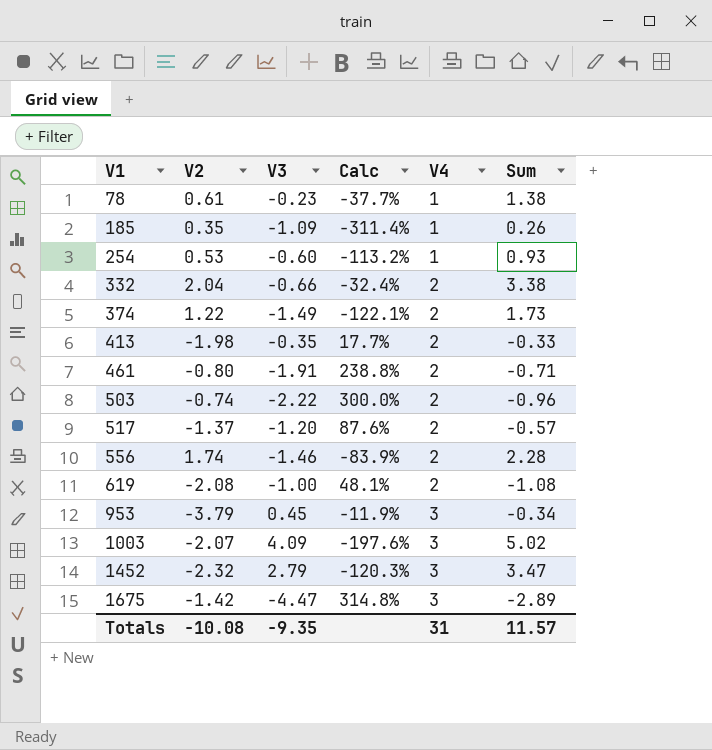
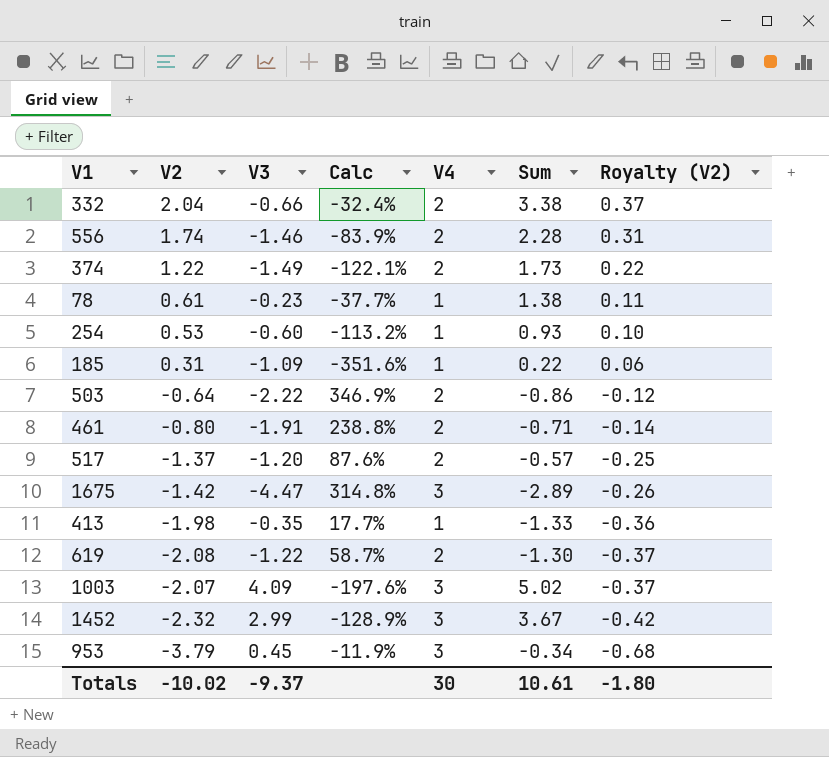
row order: V1 ascending -> Royalty (V2) descending
column Royalty (V2) | formula: none -> [V2] * 0.18
185 | V2: 0.35 -> 0.31
185 | Calc: -311.4% -> -351.6%
185 | Sum: 0.26 -> 0.22
503 | V2: -0.74 -> -0.64
503 | Calc: 300.0% -> 346.9%
503 | Sum: -0.96 -> -0.86
413 | V4: 2 -> 1
413 | Sum: -0.33 -> -1.33
619 | V3: -1.00 -> -1.22
619 | Calc: 48.1% -> 58.7%
619 | Sum: -1.08 -> -1.30
1452 | V3: 2.79 -> 2.99
1452 | Calc: -120.3% -> -128.9%
1452 | Sum: 3.47 -> 3.67
Totals | V2: -10.08 -> -10.02
Totals | V3: -9.35 -> -9.37
Totals | V4: 31 -> 30
Totals | Sum: 11.57 -> 10.61

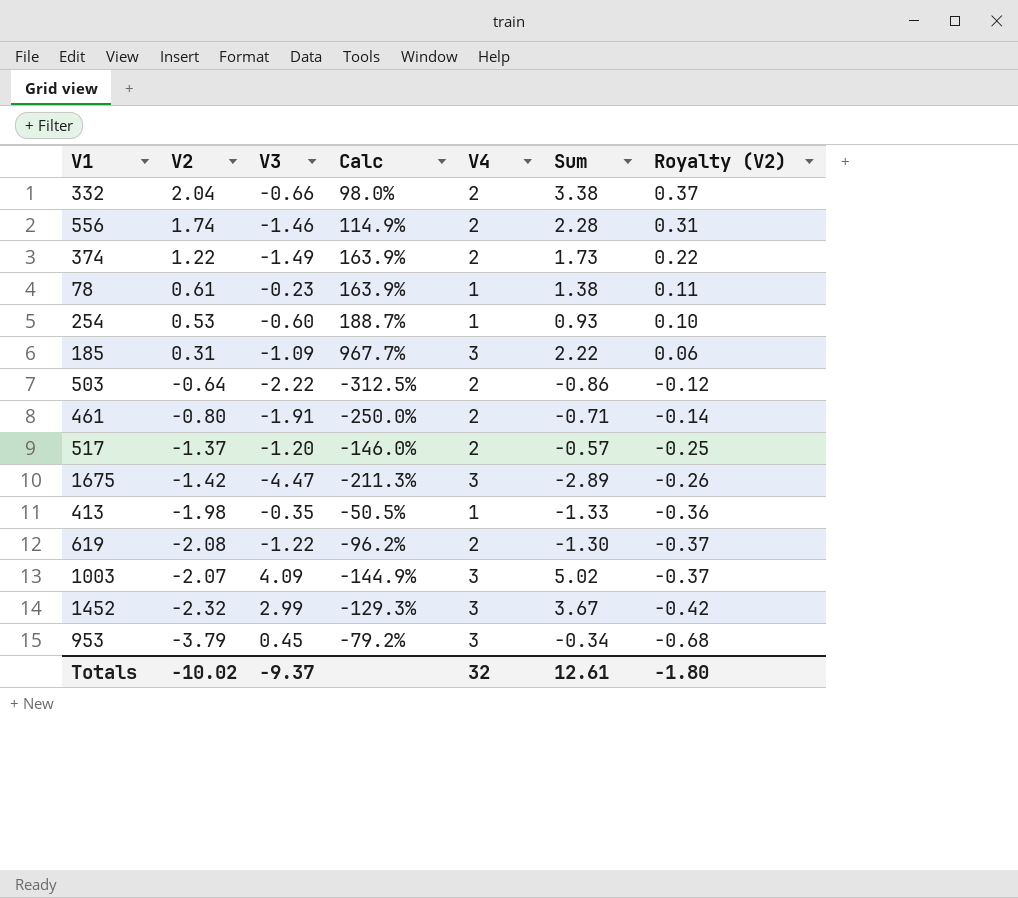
column Calc | formula: [V3] / [V2] -> [V4] / [V2]
185 | V4: 1 -> 3
185 | Sum: 0.22 -> 2.22
Totals | V4: 30 -> 32
Totals | Sum: 10.61 -> 12.61

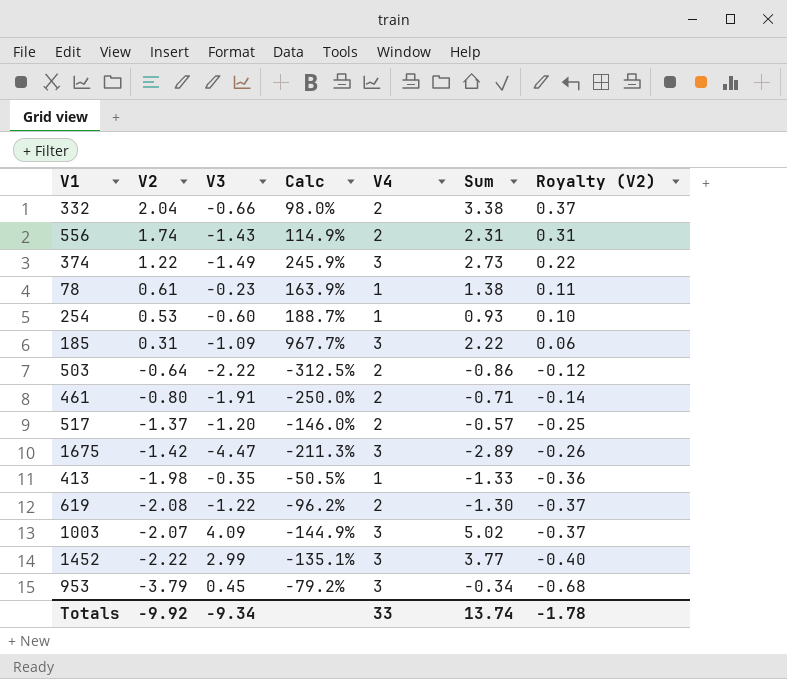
556 | V3: -1.46 -> -1.43
556 | Sum: 2.28 -> 2.31
374 | Calc: 163.9% -> 245.9%
374 | V4: 2 -> 3
374 | Sum: 1.73 -> 2.73
1452 | V2: -2.32 -> -2.22
1452 | Calc: -129.3% -> -135.1%
1452 | Sum: 3.67 -> 3.77
1452 | Royalty (V2): -0.42 -> -0.40
Totals | V2: -10.02 -> -9.92
Totals | V3: -9.37 -> -9.34
Totals | V4: 32 -> 33
Totals | Sum: 12.61 -> 13.74
Totals | Royalty (V2): -1.80 -> -1.78

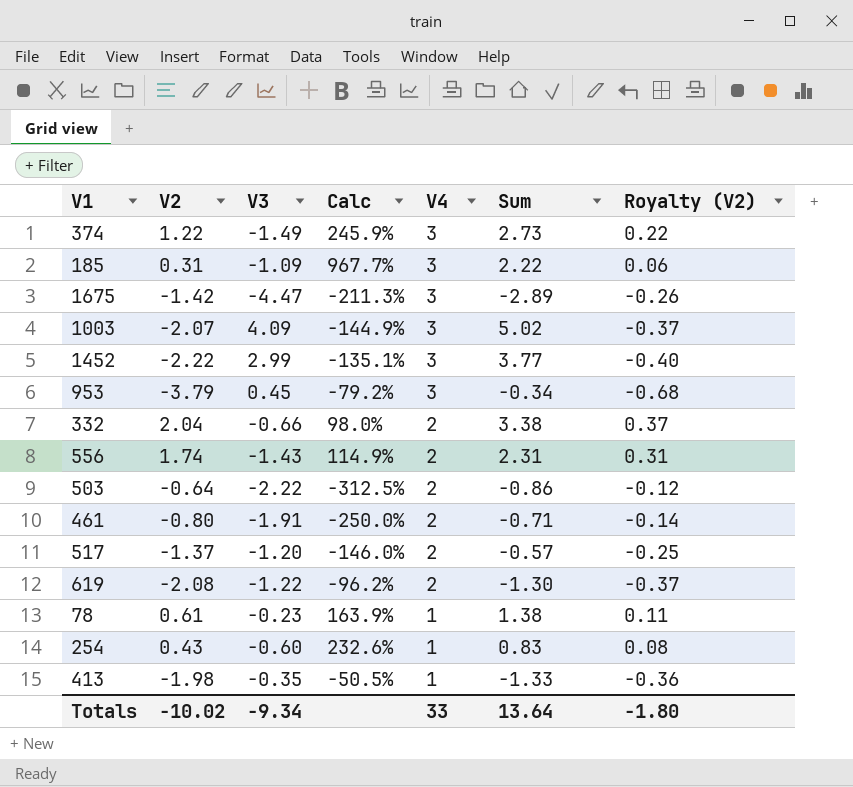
row order: Royalty (V2) descending -> V4 descending
254 | V2: 0.53 -> 0.43
254 | Calc: 188.7% -> 232.6%
254 | Sum: 0.93 -> 0.83
254 | Royalty (V2): 0.10 -> 0.08
Totals | V2: -9.92 -> -10.02
Totals | Sum: 13.74 -> 13.64
Totals | Royalty (V2): -1.78 -> -1.80

